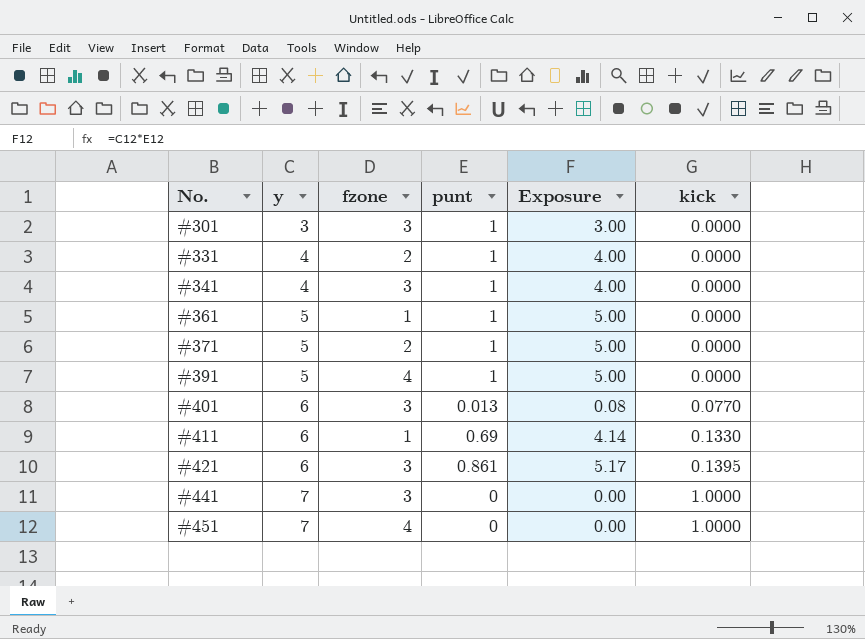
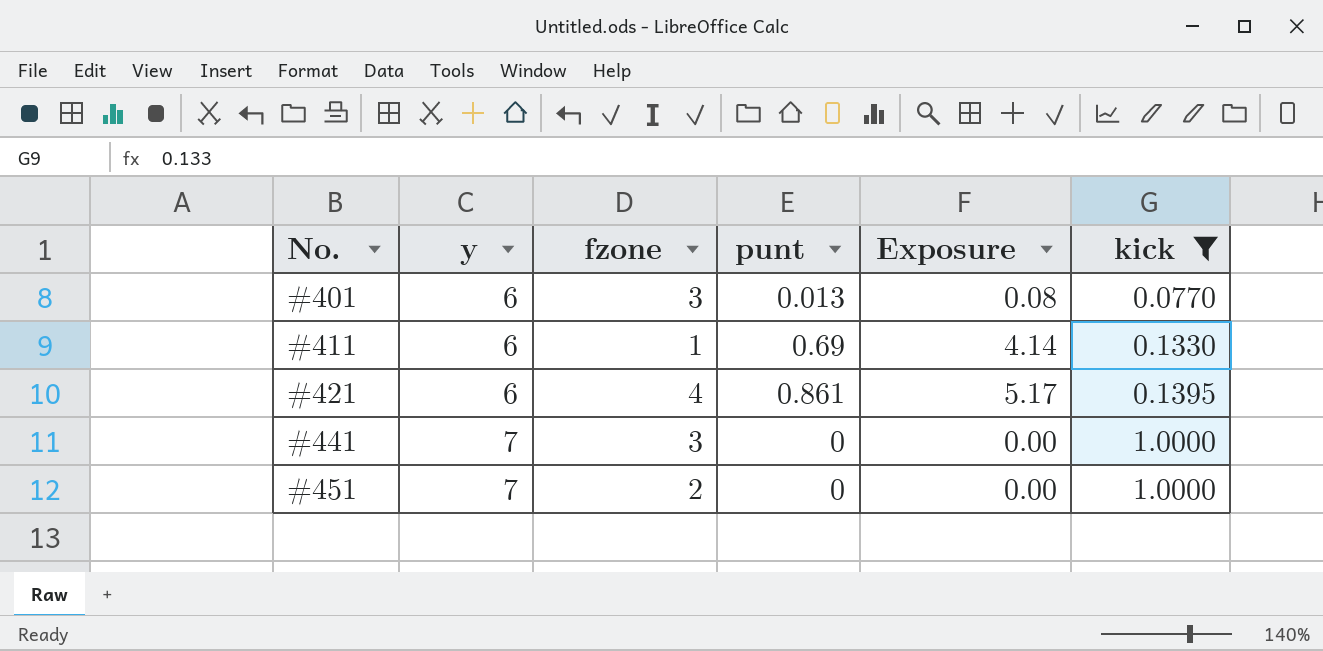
filter: none -> kick != 0.0000
#421 | fzone: 3 -> 4
#451 | fzone: 4 -> 2

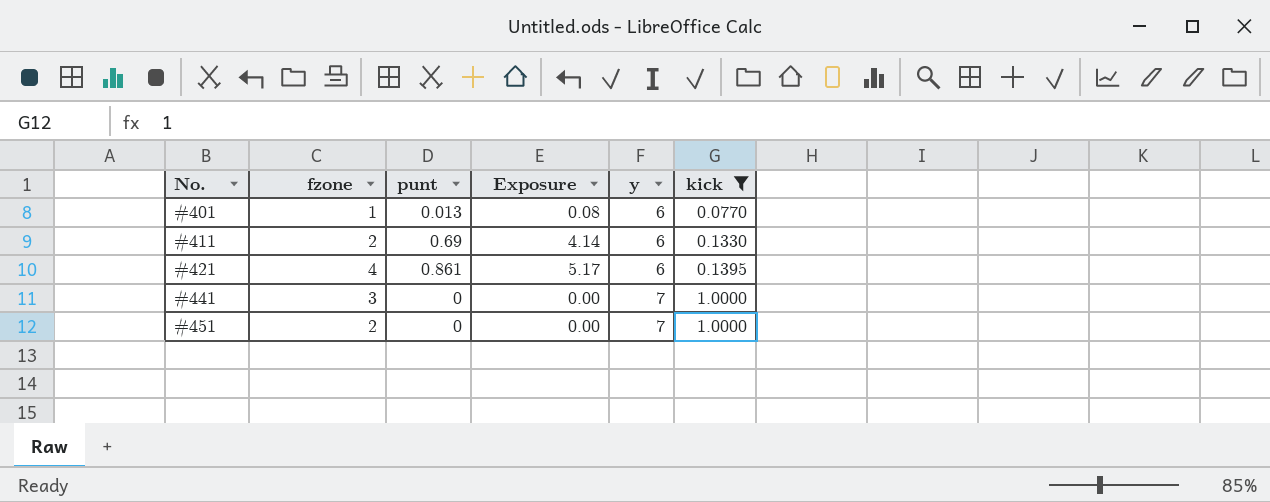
column y | position: 2 -> 5
#401 | fzone: 3 -> 1
#411 | fzone: 1 -> 2

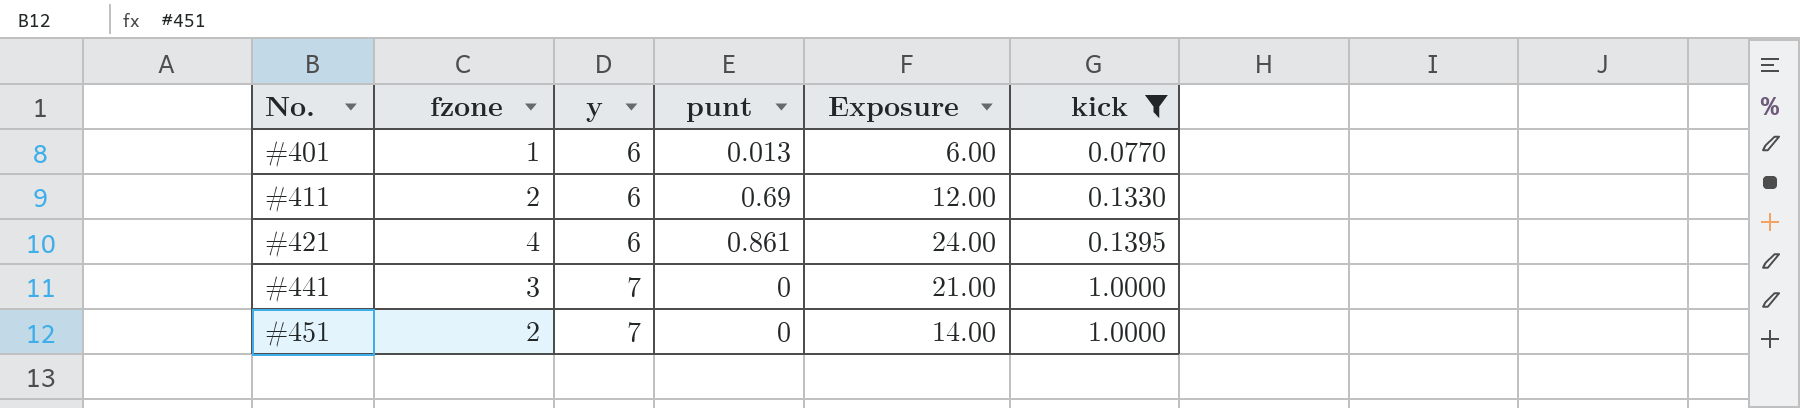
column y | position: 5 -> 3
column Exposure | formula: [punt] * [y] -> [fzone] * [y]

